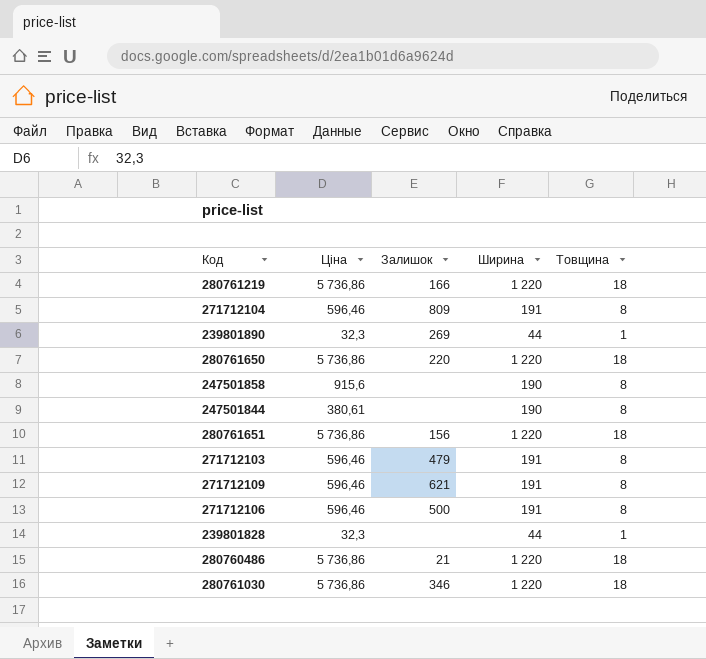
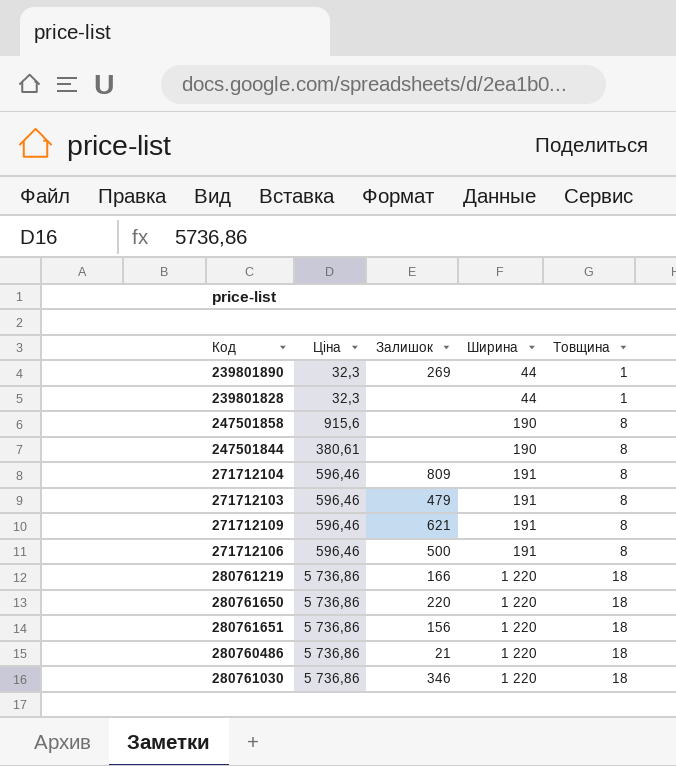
row order: none -> Ширина ascending

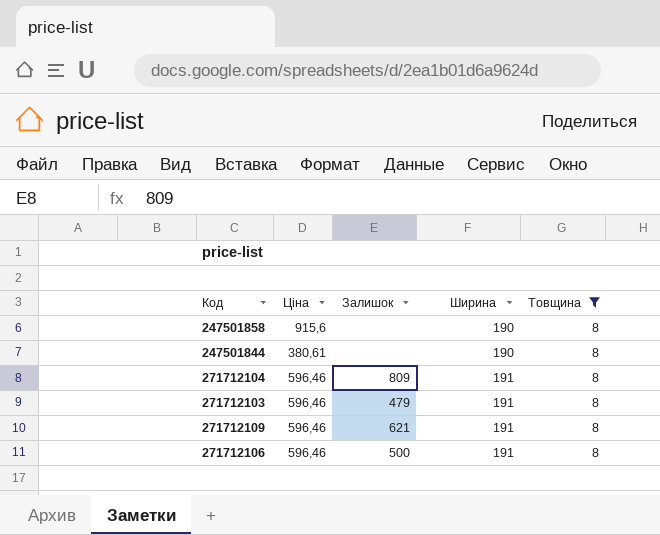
filter: none -> Товщина = 8

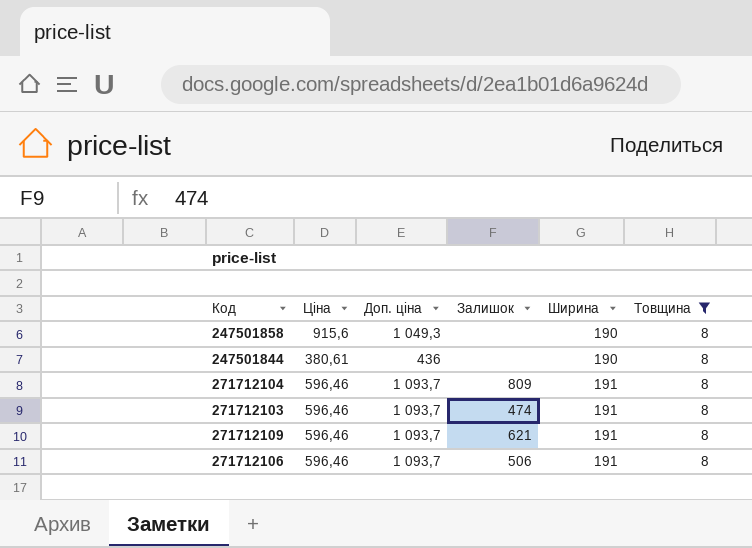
column Доп. ціна | position: none -> 3
271712103 | Залишок: 479 -> 474
271712106 | Залишок: 500 -> 506

